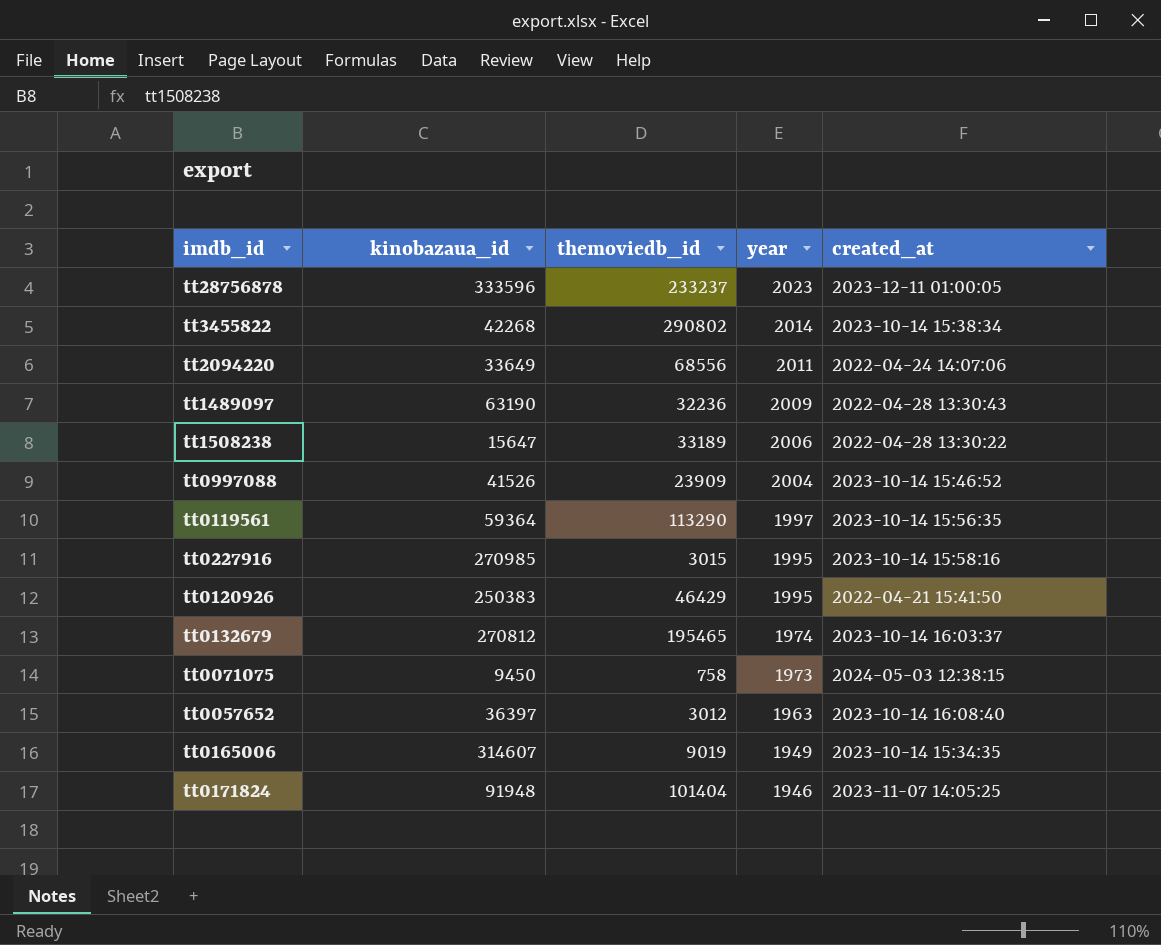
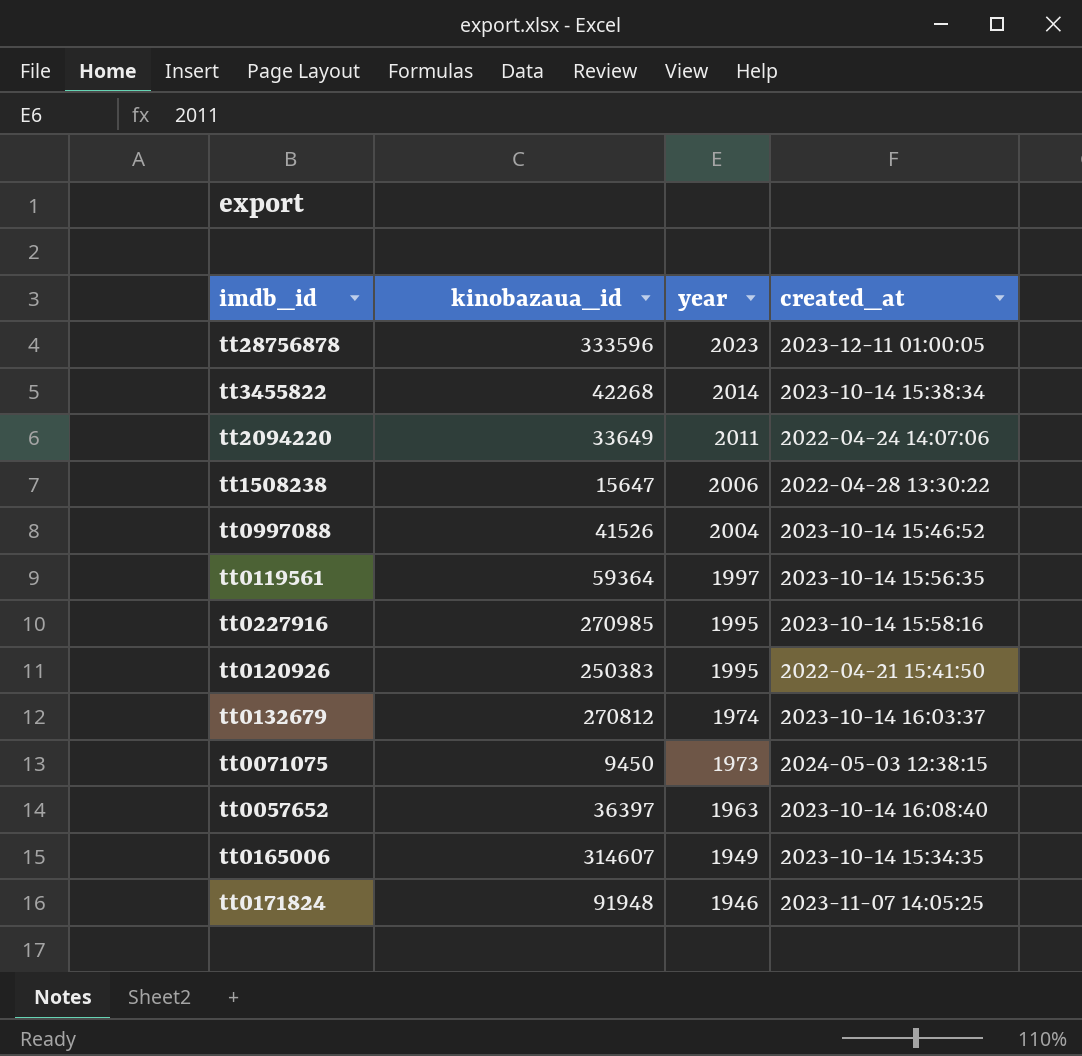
column themoviedb_id | position: 3 -> none
row tt1489097: 63190 | 32236 | 2009 | 2022-04-28 13:30:43 -> none

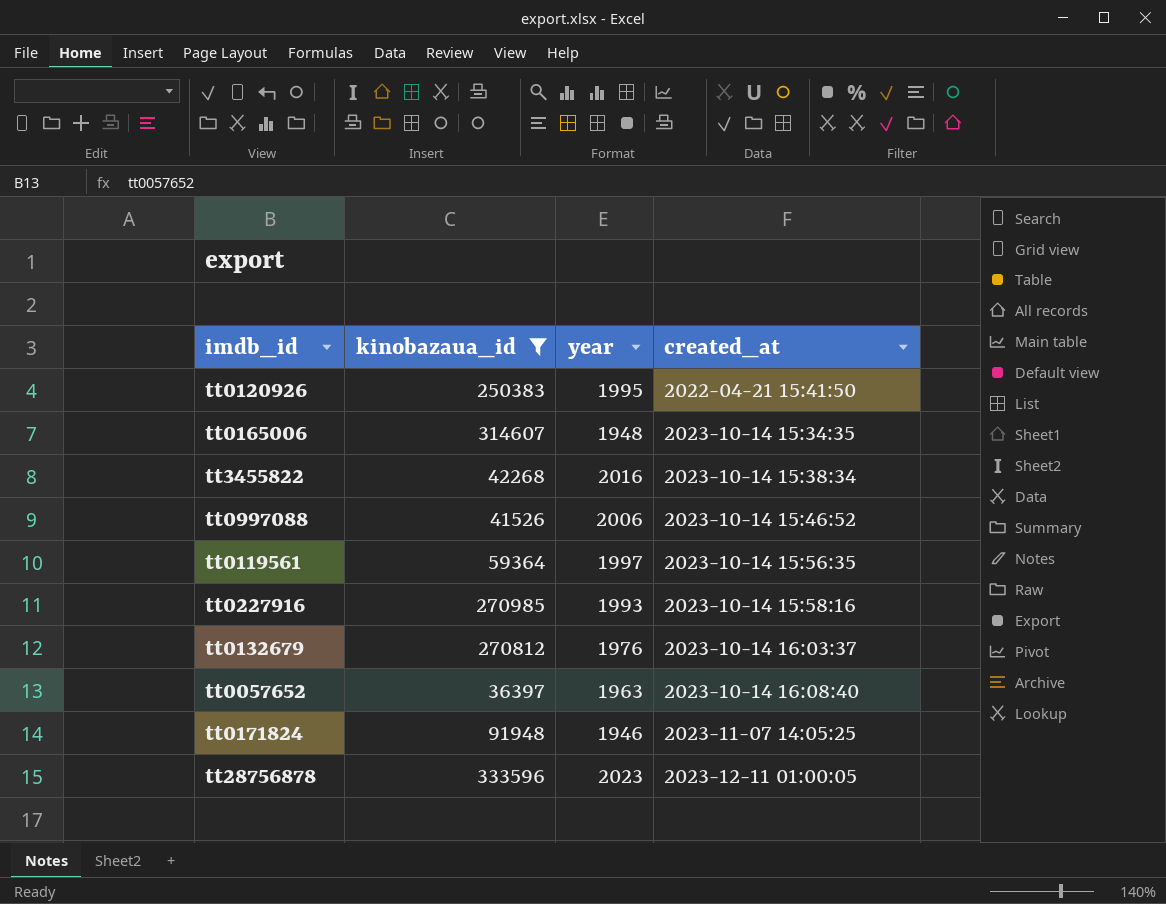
filter: none -> kinobazaua_id >= 36397
row order: year descending -> created_at ascending
tt0165006 | year: 1949 -> 1948
tt3455822 | year: 2014 -> 2016
tt0997088 | year: 2004 -> 2006
tt0227916 | year: 1995 -> 1993
tt0132679 | year: 1974 -> 1976

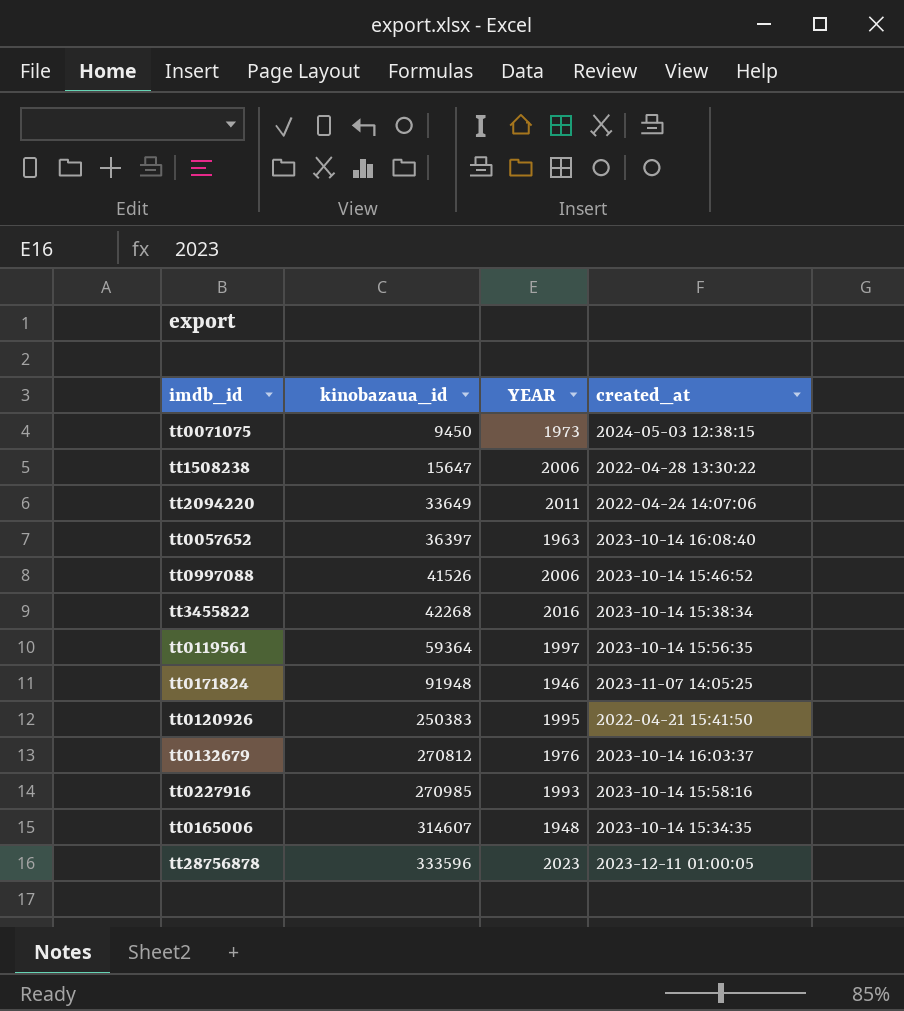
filter: kinobazaua_id >= 36397 -> none
row order: created_at ascending -> kinobazaua_id ascending
column name: year -> YEAR

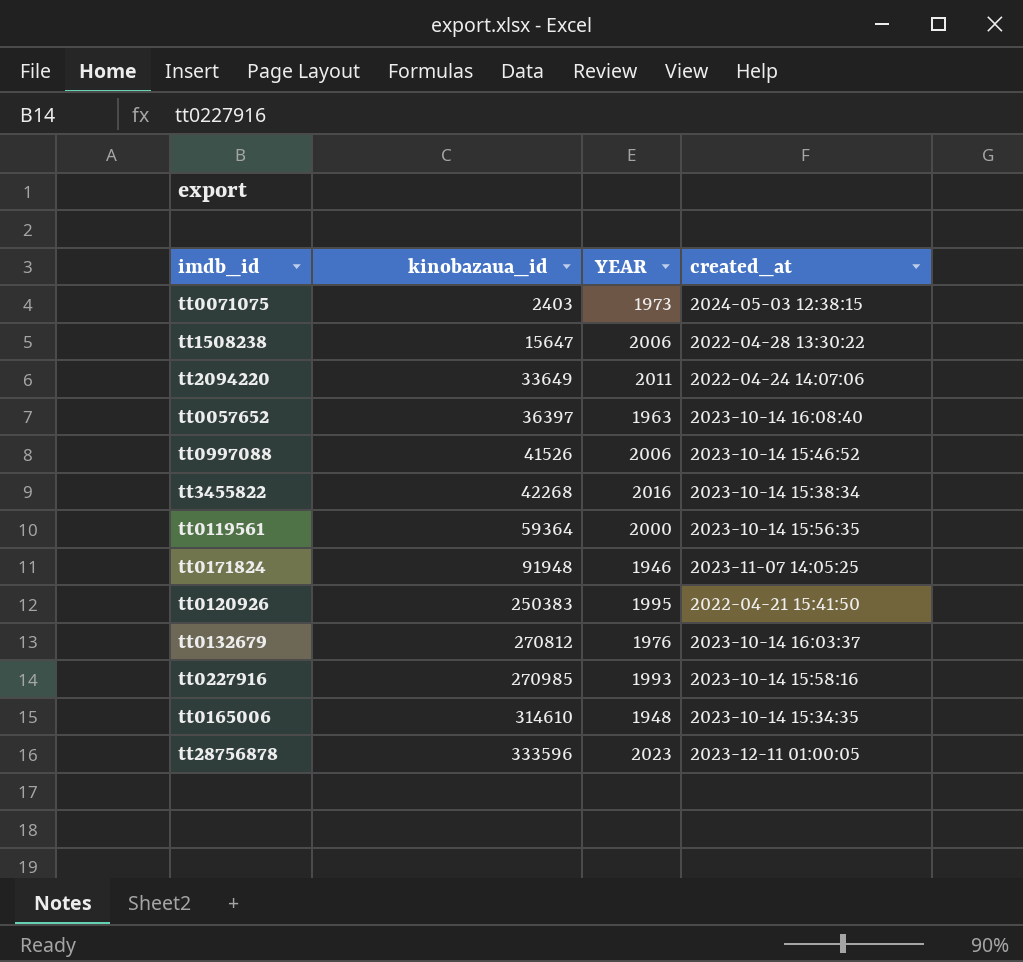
tt0071075 | kinobazaua_id: 9450 -> 2403
tt0119561 | YEAR: 1997 -> 2000
tt0165006 | kinobazaua_id: 314607 -> 314610

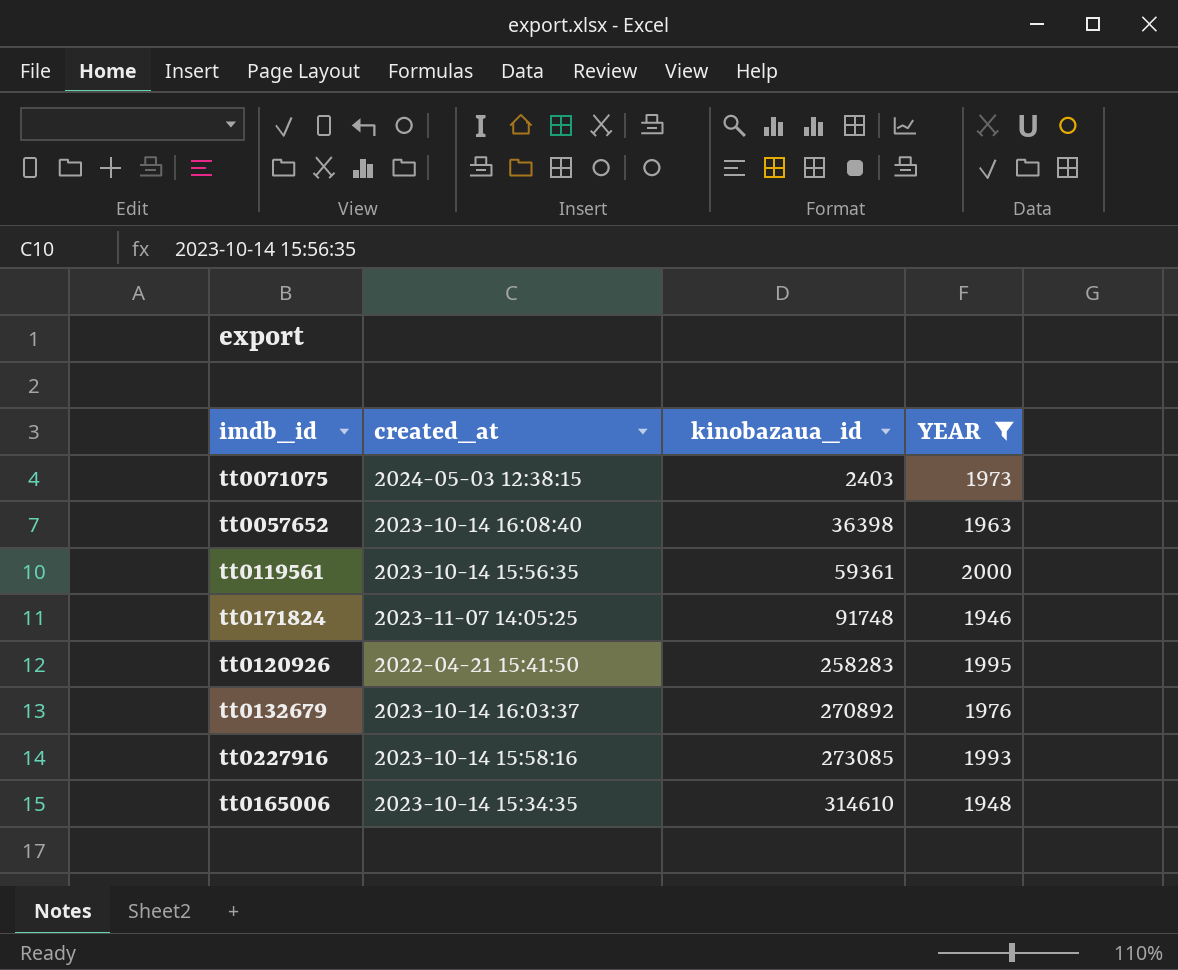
filter: none -> YEAR <= 2000
column created_at | position: 4 -> 2
tt0057652 | kinobazaua_id: 36397 -> 36398
tt0119561 | kinobazaua_id: 59364 -> 59361
tt0171824 | kinobazaua_id: 91948 -> 91748
tt0120926 | kinobazaua_id: 250383 -> 258283
tt0132679 | kinobazaua_id: 270812 -> 270892
tt0227916 | kinobazaua_id: 270985 -> 273085

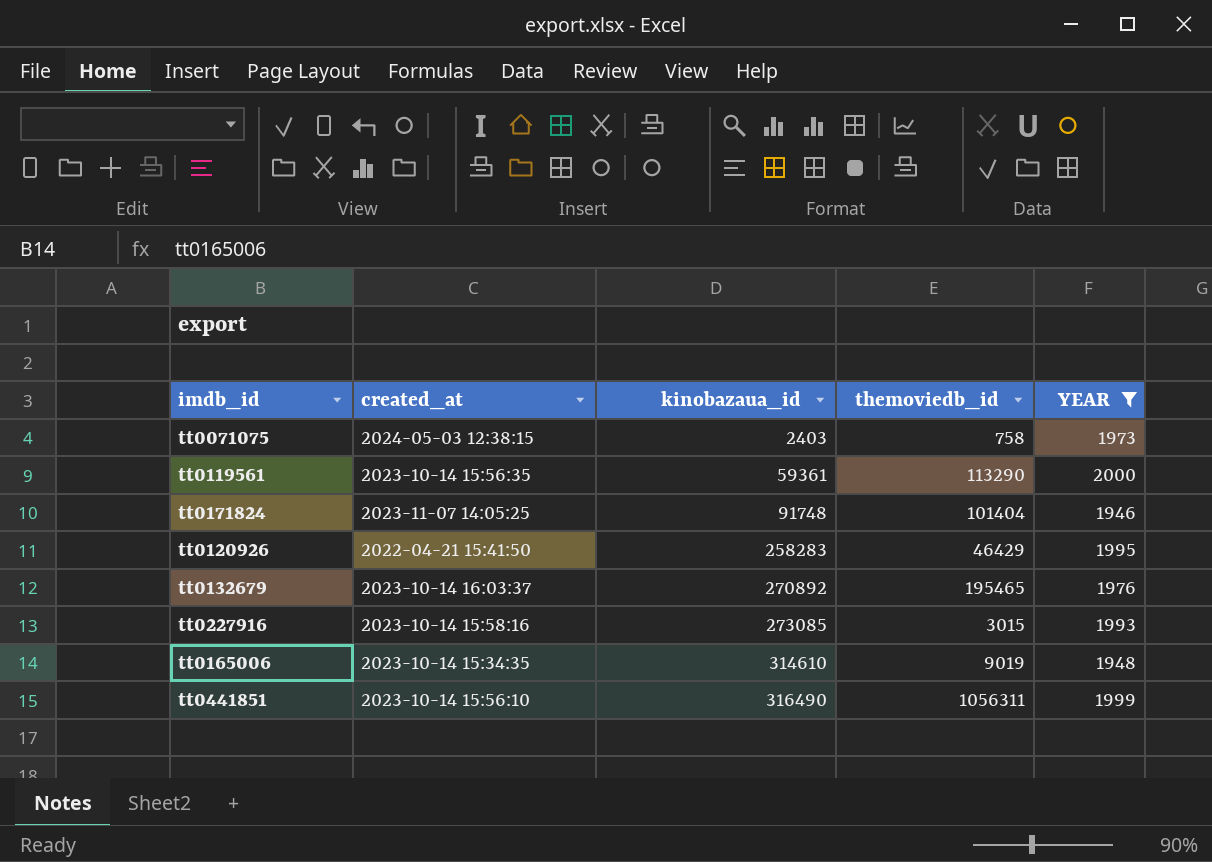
column themoviedb_id | position: none -> 4
row tt0057652: 2023-10-14 16:08:40 | 36398 | 1963 -> none
row tt0441851: none -> 2023-10-14 15:56:10 | 316490 | 1056311 | 1999

